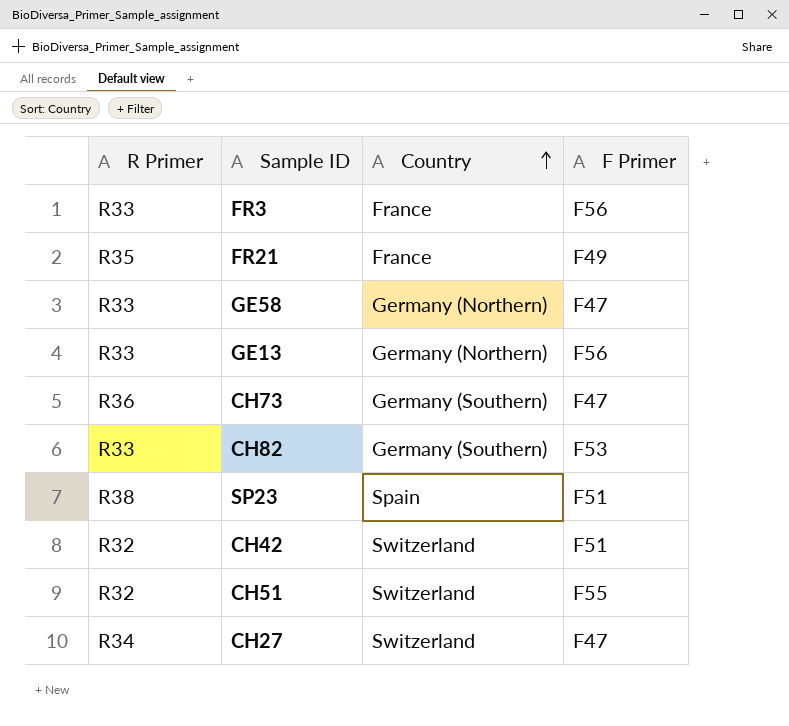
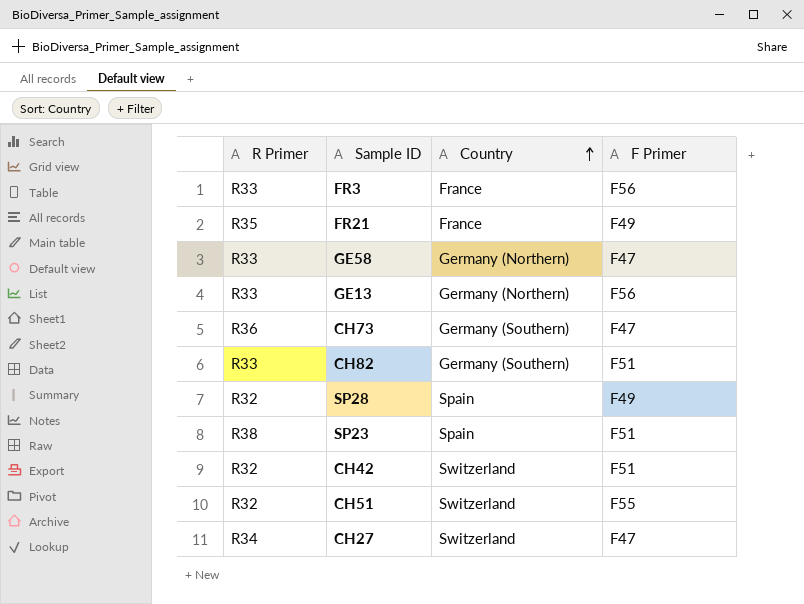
CH82 | F Primer: F53 -> F51
row SP28: none -> R32 | Spain | F49

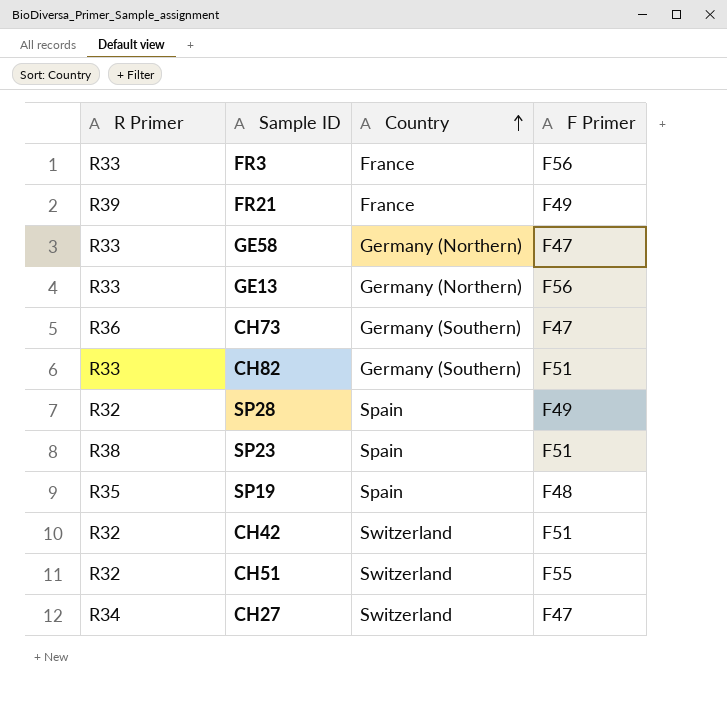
FR21 | R Primer: R35 -> R39
row SP19: none -> R35 | Spain | F48

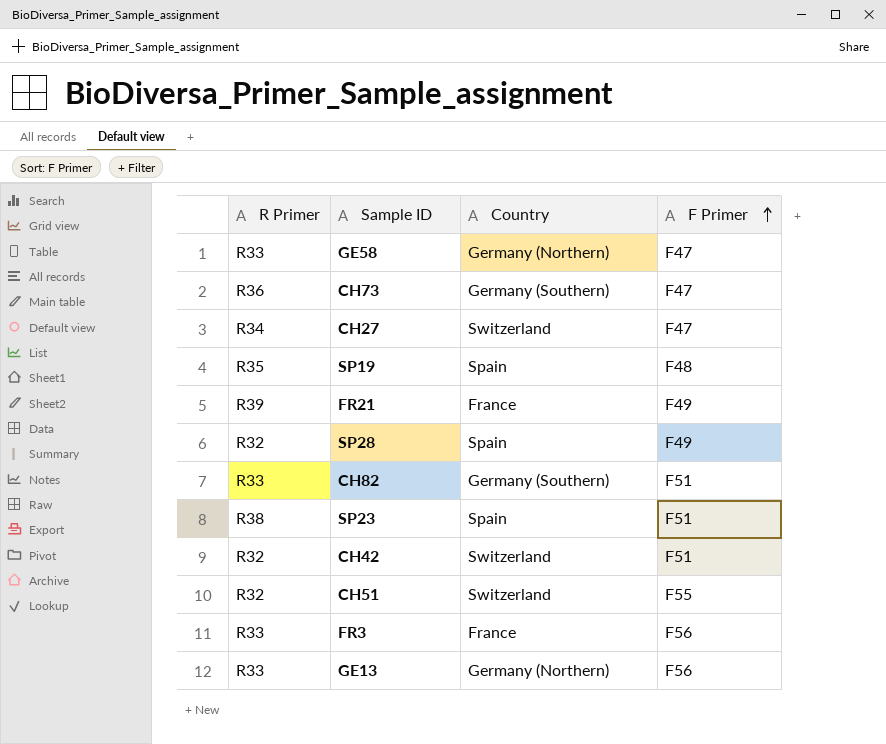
row order: Country ascending -> F Primer ascending

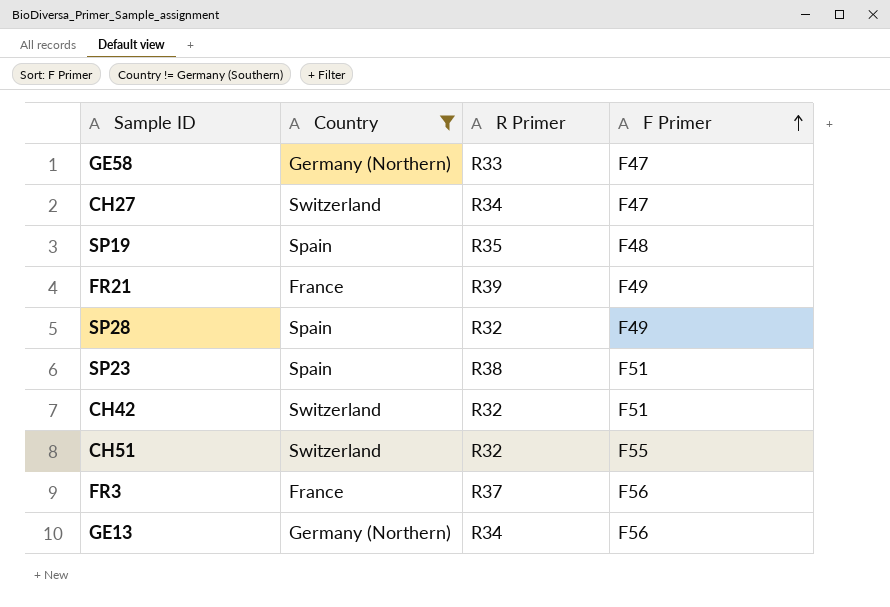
filter: none -> Country != Germany (Southern)
column R Primer | position: 1 -> 3
FR3 | R Primer: R33 -> R37
GE13 | R Primer: R33 -> R34

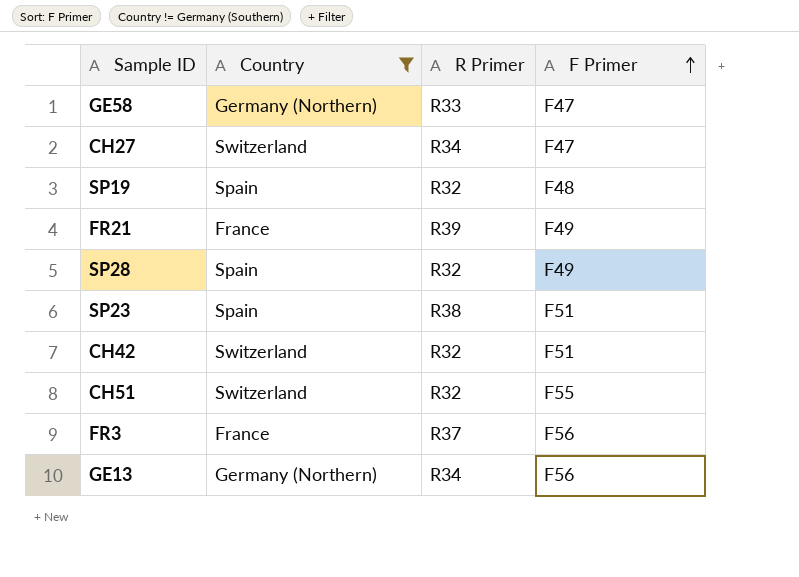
SP19 | R Primer: R35 -> R32

